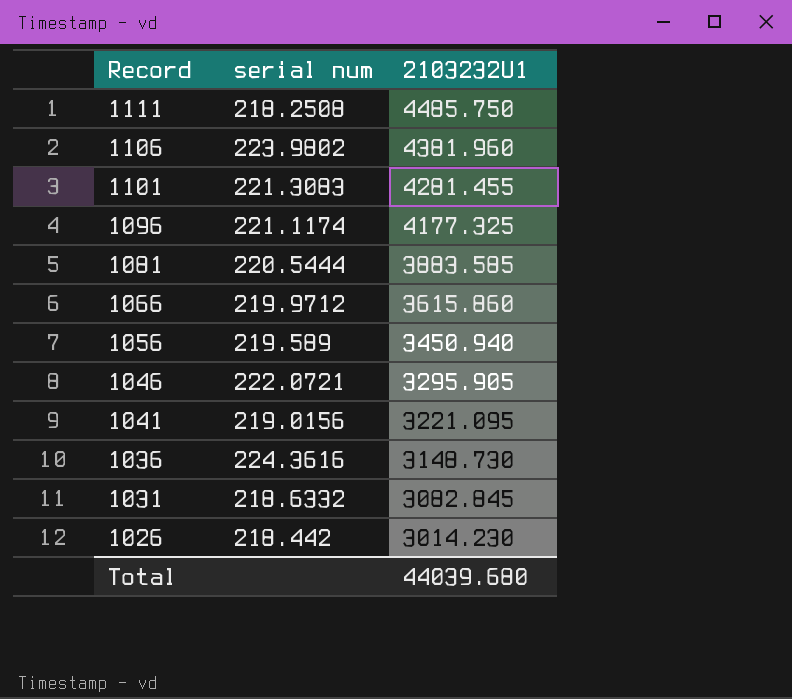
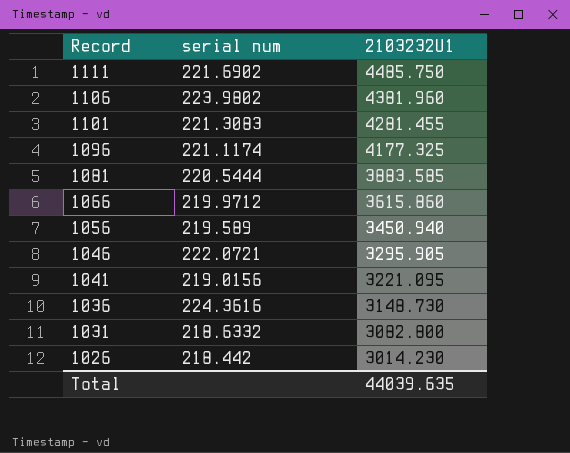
1111 | serial num: 218.2508 -> 221.6902
1031 | 2103232U1: 3082.845 -> 3082.800
Total | 2103232U1: 44039.680 -> 44039.635

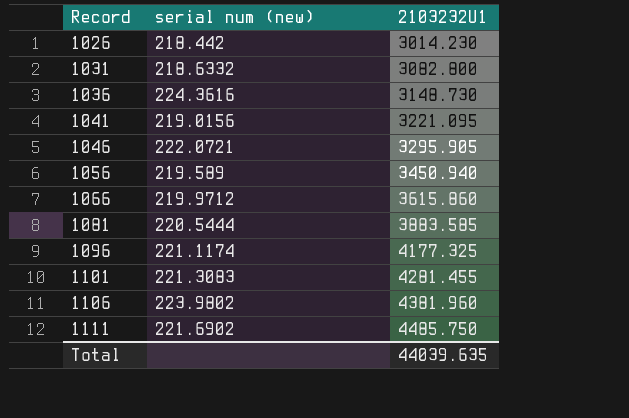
row order: Record descending -> Record ascending
column name: serial num -> serial num (new)

